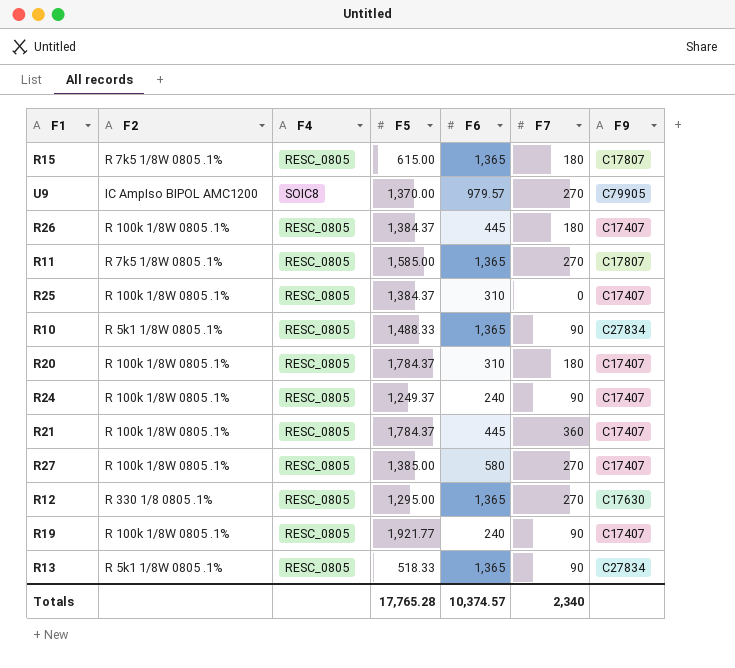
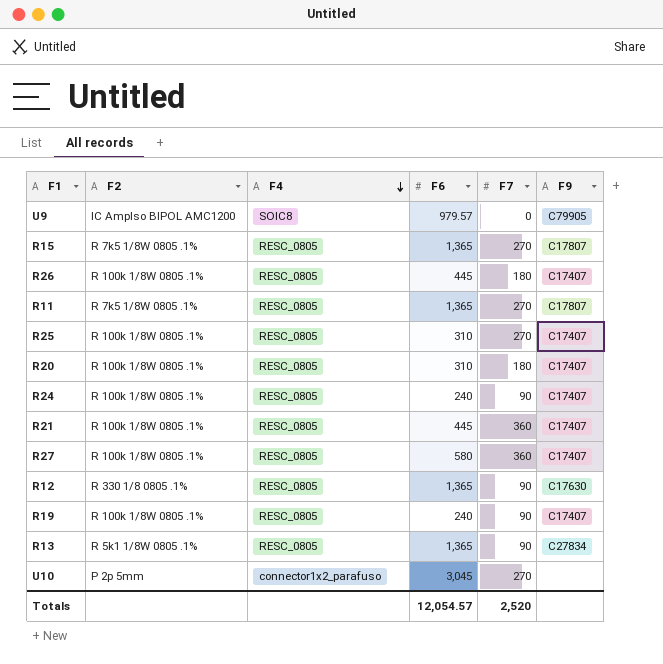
row order: none -> F4 descending
column F5 | position: 4 -> none
row R10: R 5k1 1/8W 0805 .1% | RESC_0805 | 1,488.33 | 1,365 | 90 | C27834 -> none
U9 | F7: 270 -> 0
R15 | F7: 180 -> 270
R25 | F7: 0 -> 270
R27 | F7: 270 -> 360
R12 | F7: 270 -> 90
row U10: none -> P 2p 5mm | connector1x2_parafuso | 3,045 | 270 | none
Totals | F6: 10,374.57 -> 12,054.57
Totals | F7: 2,340 -> 2,520

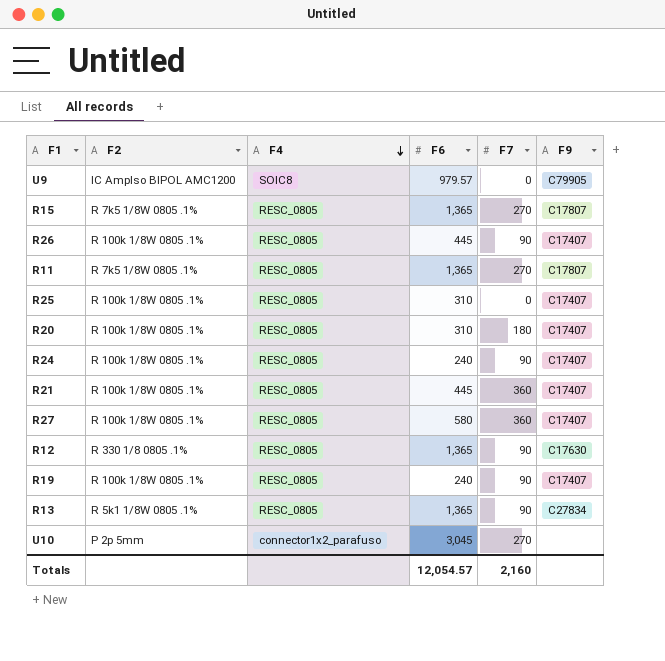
R26 | F7: 180 -> 90
R25 | F7: 270 -> 0
Totals | F7: 2,520 -> 2,160

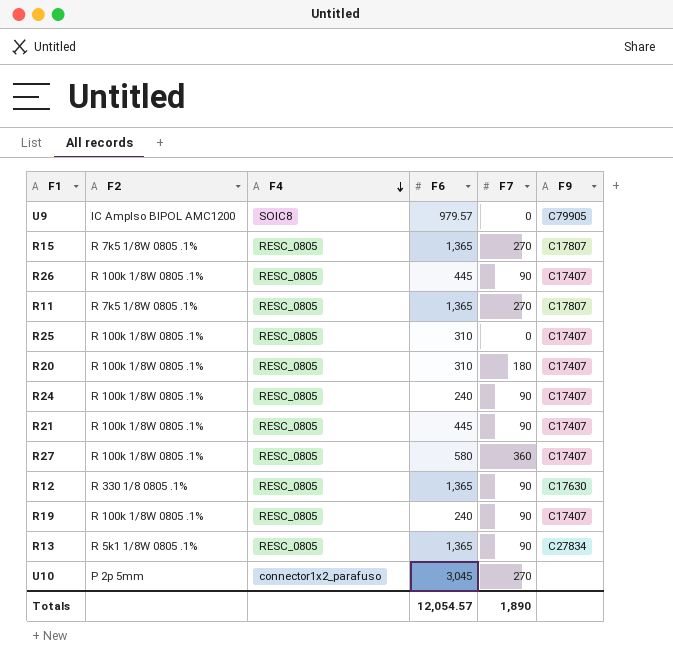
R21 | F7: 360 -> 90
Totals | F7: 2,160 -> 1,890

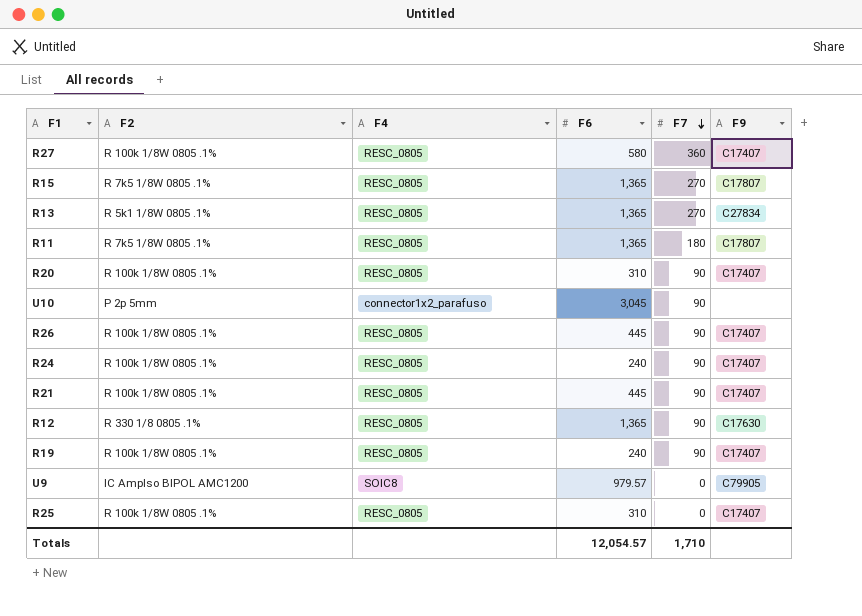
row order: F4 descending -> F7 descending
R13 | F7: 90 -> 270
R11 | F7: 270 -> 180
R20 | F7: 180 -> 90
U10 | F7: 270 -> 90
Totals | F7: 1,890 -> 1,710

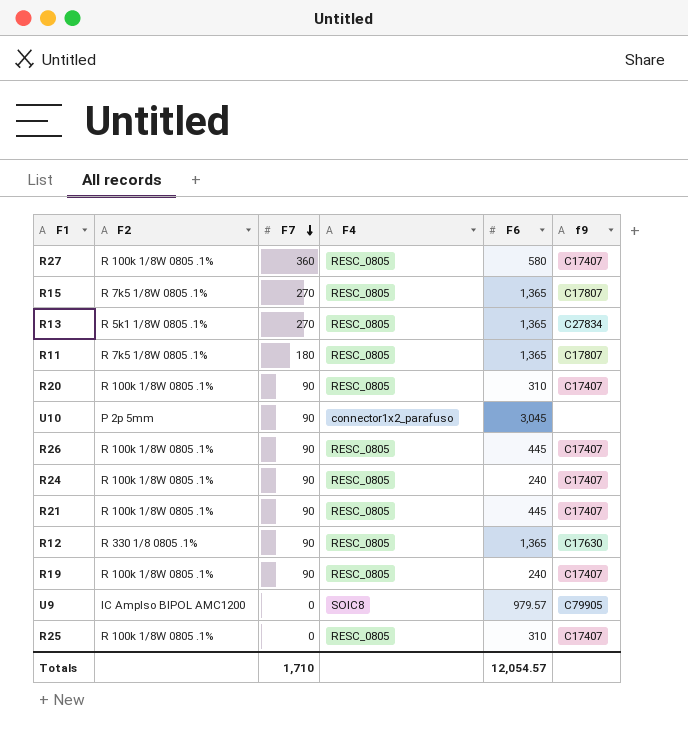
column F7 | position: 5 -> 3
column name: F9 -> f9

